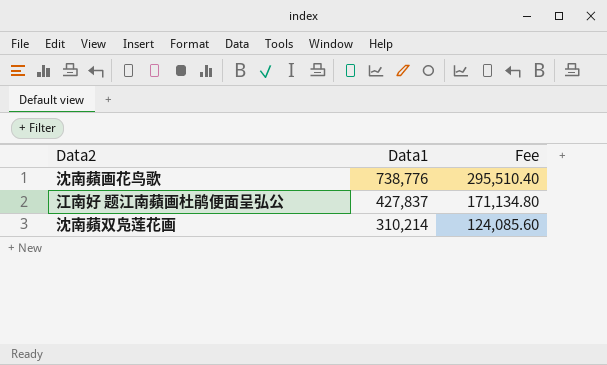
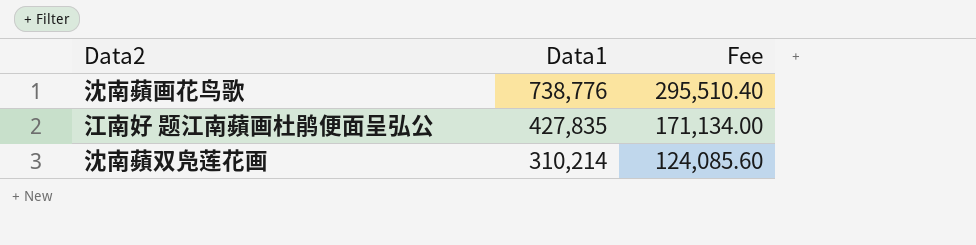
江南好 题江南蘋画杜鹃便面呈弘公 | Data1: 427,837 -> 427,835
江南好 题江南蘋画杜鹃便面呈弘公 | Fee: 171,134.80 -> 171,134.00

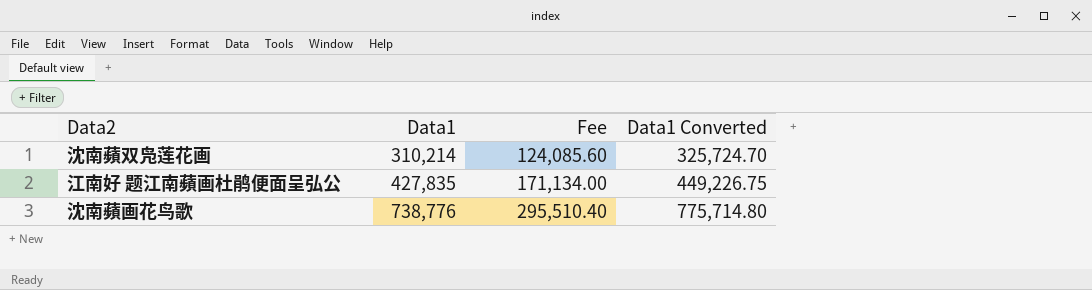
row order: Data1 descending -> Data1 ascending
column Data1 Converted | formula: none -> [Data1] * 1.05

